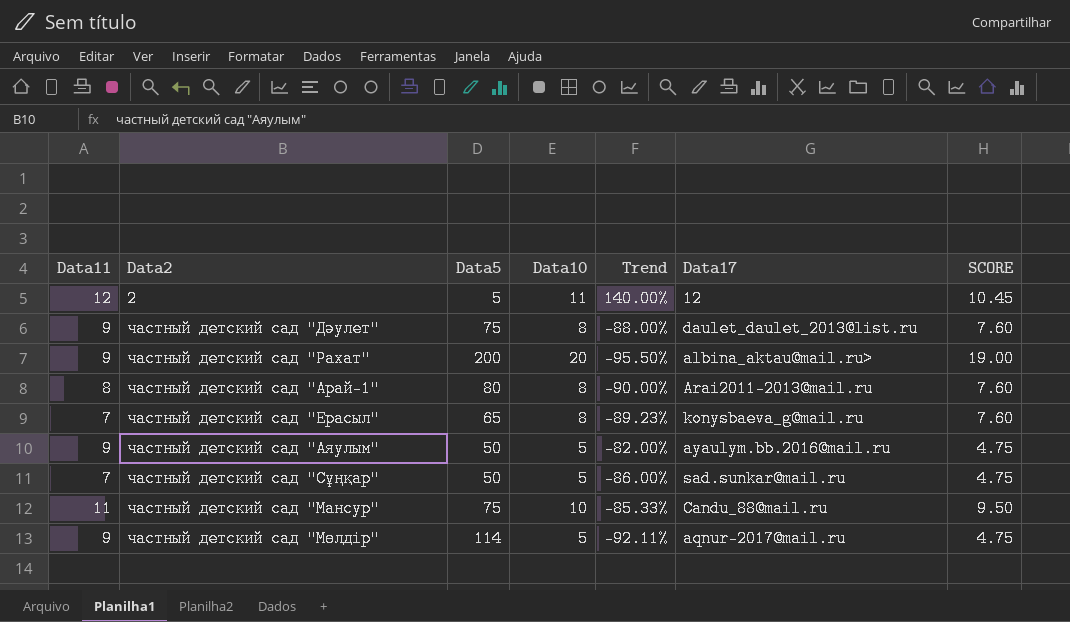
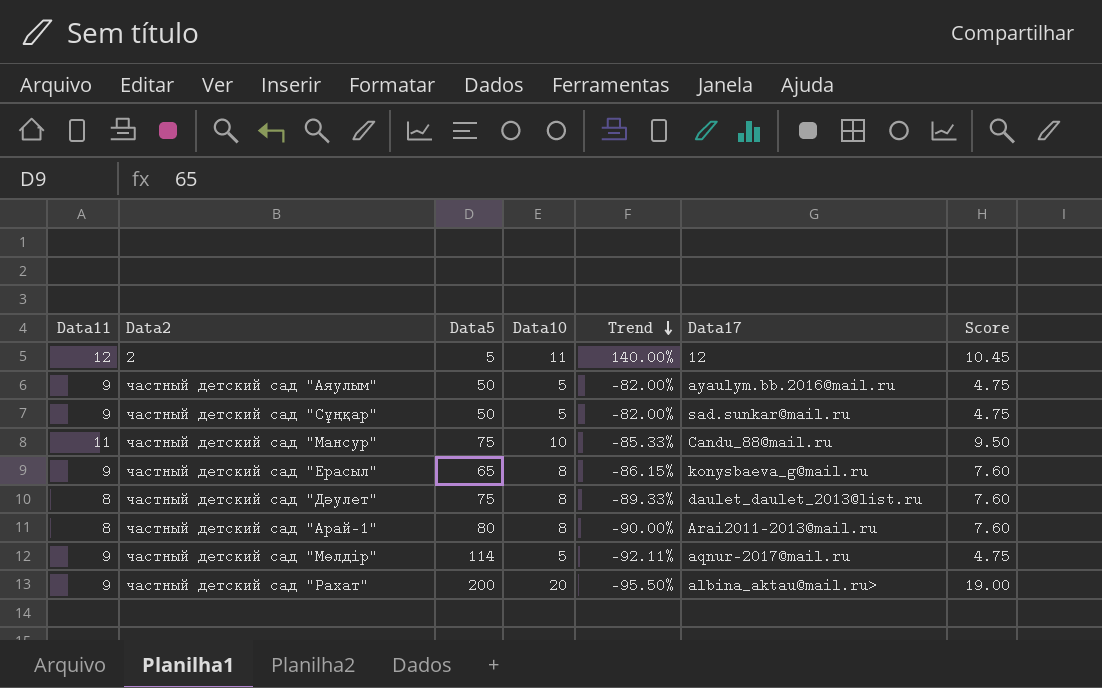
row order: none -> Trend descending
column name: SCORE -> Score
частный детский сад "Сұңқар" | Data11: 7 -> 9
частный детский сад "Сұңқар" | Trend: -86.00% -> -82.00%
частный детский сад "Ерасыл" | Data11: 7 -> 9
частный детский сад "Ерасыл" | Trend: -89.23% -> -86.15%
частный детский сад "Дәулет" | Data11: 9 -> 8
частный детский сад "Дәулет" | Trend: -88.00% -> -89.33%

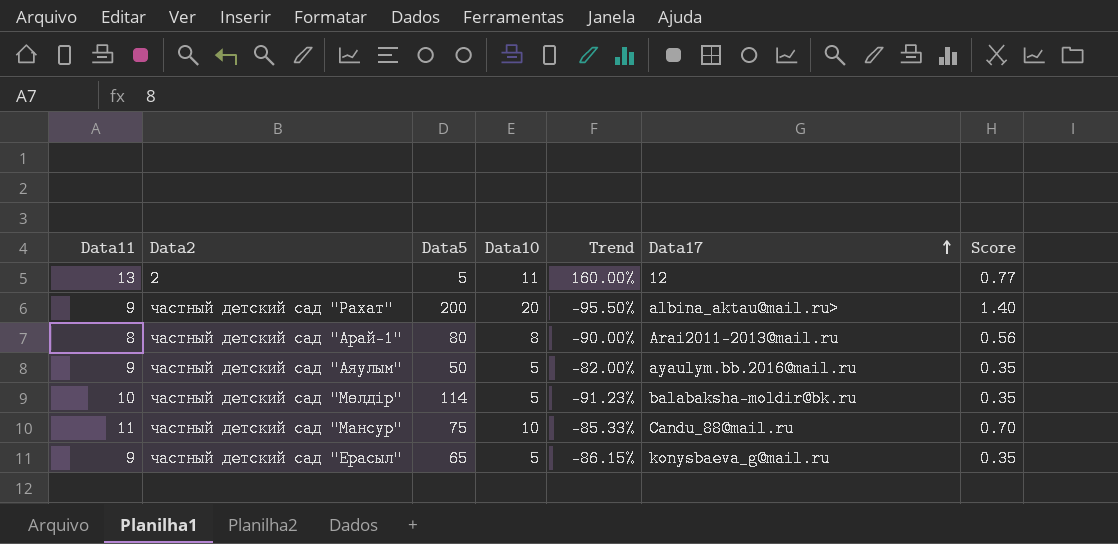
row order: Trend descending -> Data17 ascending
column Score | formula: [Data10] * 0.95 -> [Data10] * 0.07
row частный детский сад "Сұңқар": 9 | 50 | 5 | -82.00% | sad.sunkar@mail.ru | 4.75 -> none
row частный детский сад "Дәулет": 8 | 75 | 8 | -89.33% | daulet_daulet_2013@list.ru | 7.60 -> none
2 | Data11: 12 -> 13
2 | Trend: 140.00% -> 160.00%
частный детский сад "Мөлдір" | Data11: 9 -> 10
частный детский сад "Мөлдір" | Trend: -92.11% -> -91.23%
частный детский сад "Мөлдір" | Data17: aqnur-2017@mail.ru -> balabaksha-moldir@bk.ru
частный детский сад "Ерасыл" | Data10: 8 -> 5

